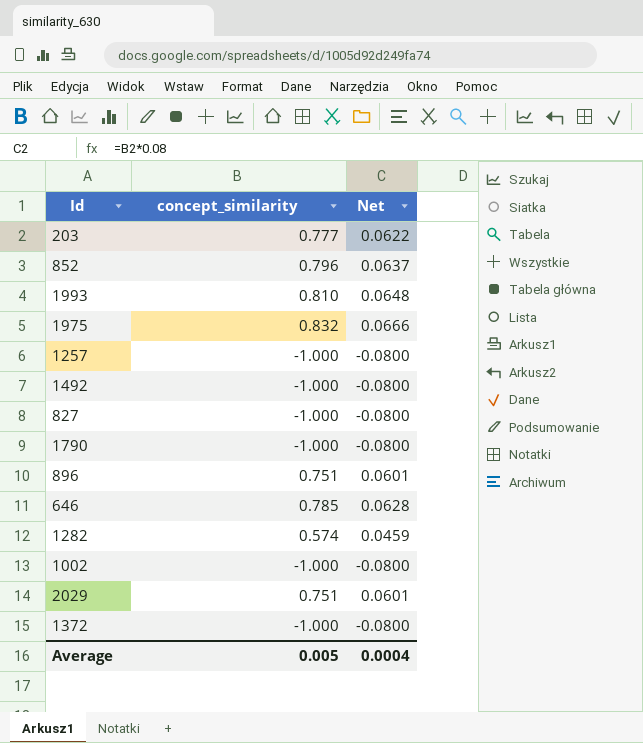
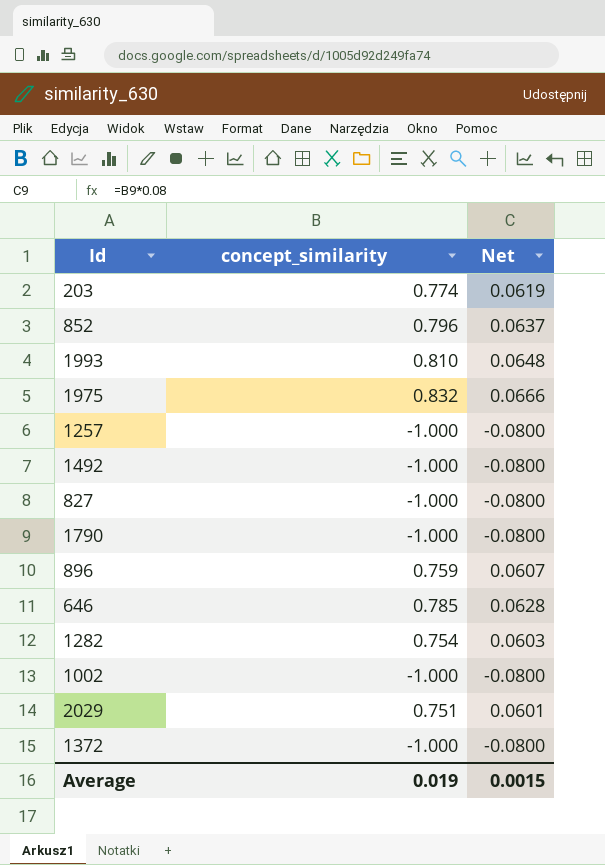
203 | concept_similarity: 0.777 -> 0.774
203 | Net: 0.0622 -> 0.0619
896 | concept_similarity: 0.751 -> 0.759
896 | Net: 0.0601 -> 0.0607
1282 | concept_similarity: 0.574 -> 0.754
1282 | Net: 0.0459 -> 0.0603
Average | concept_similarity: 0.005 -> 0.019
Average | Net: 0.0004 -> 0.0015

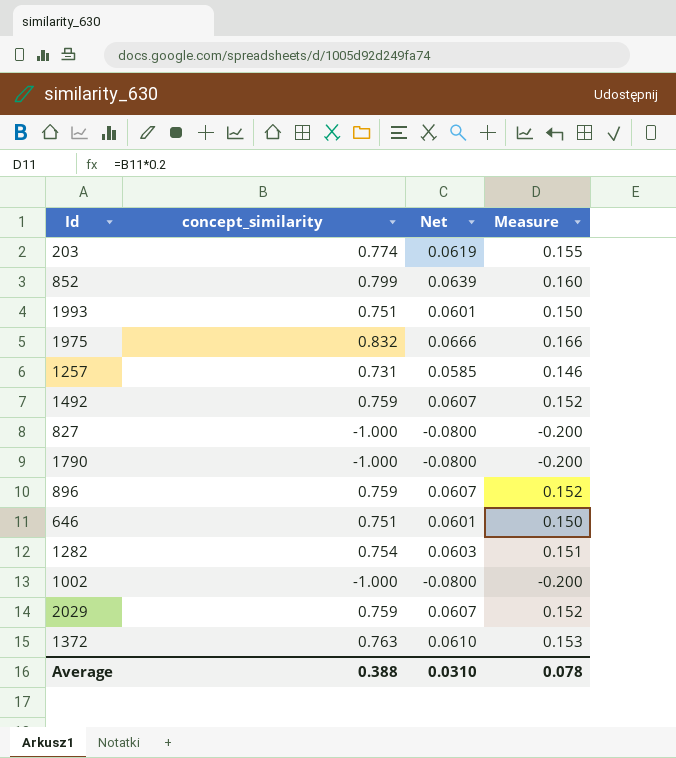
column Measure | formula: none -> [concept_similarity] * 0.2
852 | concept_similarity: 0.796 -> 0.799
852 | Net: 0.0637 -> 0.0639
1993 | concept_similarity: 0.810 -> 0.751
1993 | Net: 0.0648 -> 0.0601
1257 | concept_similarity: -1.000 -> 0.731
1257 | Net: -0.0800 -> 0.0585
1492 | concept_similarity: -1.000 -> 0.759
1492 | Net: -0.0800 -> 0.0607
646 | concept_similarity: 0.785 -> 0.751
646 | Net: 0.0628 -> 0.0601
2029 | concept_similarity: 0.751 -> 0.759
2029 | Net: 0.0601 -> 0.0607
1372 | concept_similarity: -1.000 -> 0.763
1372 | Net: -0.0800 -> 0.0610
Average | concept_similarity: 0.019 -> 0.388
Average | Net: 0.0015 -> 0.0310

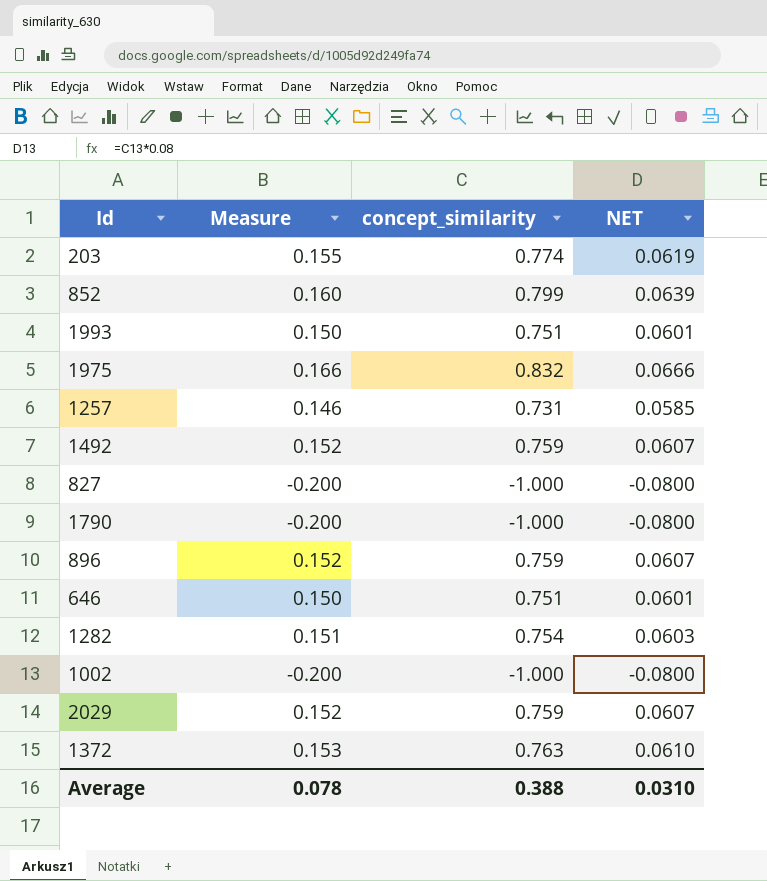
column Measure | position: 4 -> 2
column name: Net -> NET

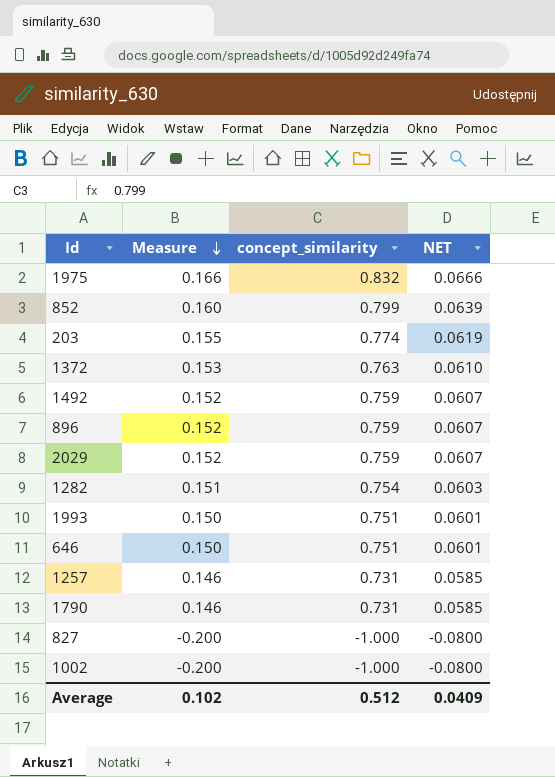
row order: none -> Measure descending
1790 | Measure: -0.200 -> 0.146
1790 | concept_similarity: -1.000 -> 0.731
1790 | NET: -0.0800 -> 0.0585
Average | Measure: 0.078 -> 0.102
Average | concept_similarity: 0.388 -> 0.512
Average | NET: 0.0310 -> 0.0409

